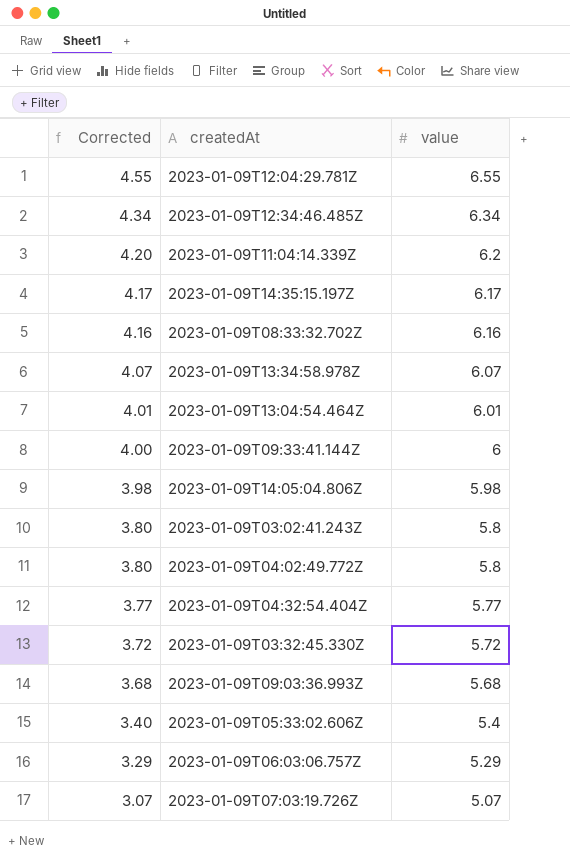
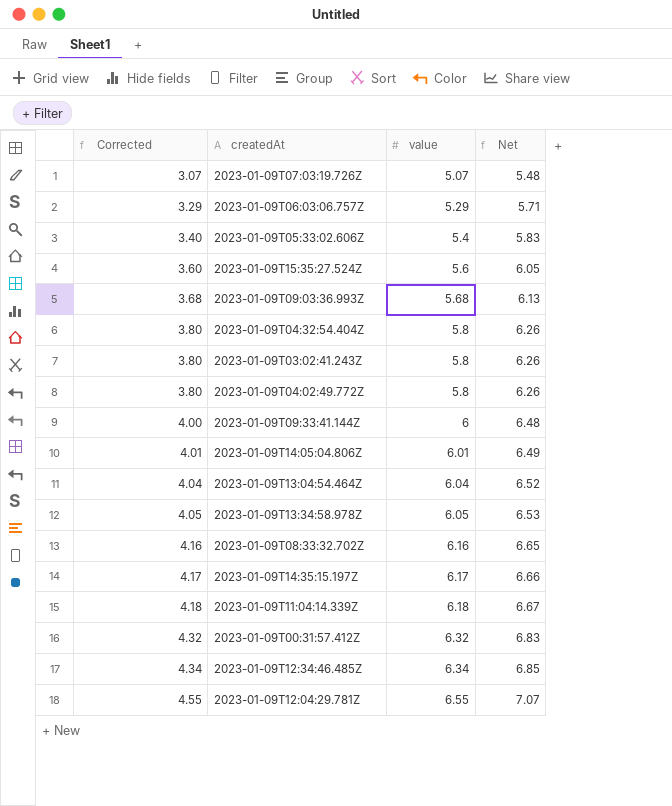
row order: Corrected descending -> Corrected ascending
column Net | formula: none -> [value] * 1.08
row 2023-01-09T03:32:45.330Z: 3.72 | 5.72 -> none
row 2023-01-09T15:35:27.524Z: none -> 3.60 | 5.6 | 6.05
2023-01-09T04:32:54.404Z | Corrected: 3.77 -> 3.80
2023-01-09T04:32:54.404Z | value: 5.77 -> 5.8
2023-01-09T14:05:04.806Z | Corrected: 3.98 -> 4.01
2023-01-09T14:05:04.806Z | value: 5.98 -> 6.01
2023-01-09T13:04:54.464Z | Corrected: 4.01 -> 4.04
2023-01-09T13:04:54.464Z | value: 6.01 -> 6.04
2023-01-09T13:34:58.978Z | Corrected: 4.07 -> 4.05
2023-01-09T13:34:58.978Z | value: 6.07 -> 6.05
2023-01-09T11:04:14.339Z | Corrected: 4.20 -> 4.18
2023-01-09T11:04:14.339Z | value: 6.2 -> 6.18
row 2023-01-09T00:31:57.412Z: none -> 4.32 | 6.32 | 6.83

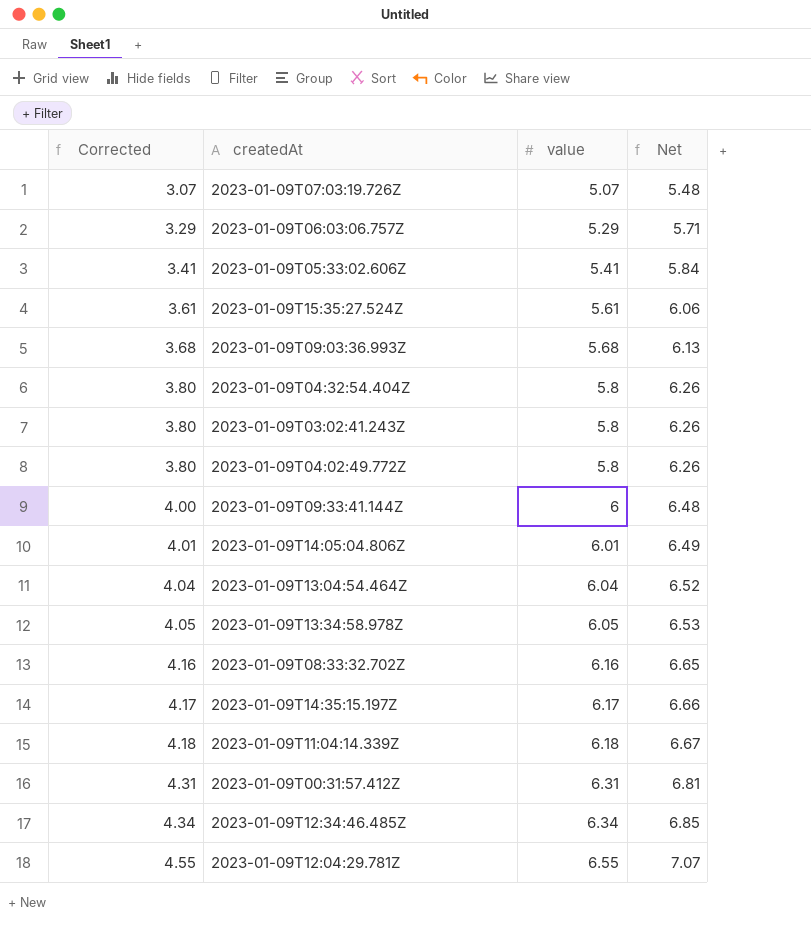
2023-01-09T05:33:02.606Z | Corrected: 3.40 -> 3.41
2023-01-09T05:33:02.606Z | value: 5.4 -> 5.41
2023-01-09T05:33:02.606Z | Net: 5.83 -> 5.84
2023-01-09T15:35:27.524Z | Corrected: 3.60 -> 3.61
2023-01-09T15:35:27.524Z | value: 5.6 -> 5.61
2023-01-09T15:35:27.524Z | Net: 6.05 -> 6.06
2023-01-09T00:31:57.412Z | Corrected: 4.32 -> 4.31
2023-01-09T00:31:57.412Z | value: 6.32 -> 6.31
2023-01-09T00:31:57.412Z | Net: 6.83 -> 6.81

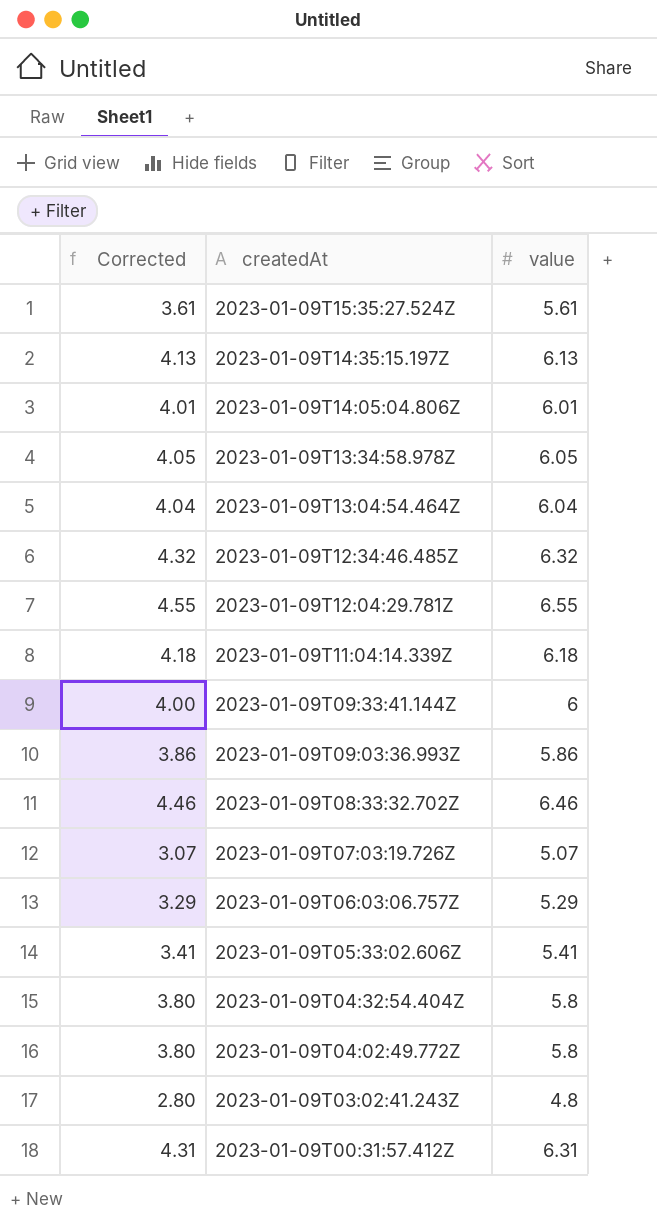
row order: Corrected ascending -> createdAt descending
column Net | formula: [value] * 1.08 -> none
2023-01-09T14:35:15.197Z | Corrected: 4.17 -> 4.13
2023-01-09T14:35:15.197Z | value: 6.17 -> 6.13
2023-01-09T12:34:46.485Z | Corrected: 4.34 -> 4.32
2023-01-09T12:34:46.485Z | value: 6.34 -> 6.32
2023-01-09T09:03:36.993Z | Corrected: 3.68 -> 3.86
2023-01-09T09:03:36.993Z | value: 5.68 -> 5.86
2023-01-09T08:33:32.702Z | Corrected: 4.16 -> 4.46
2023-01-09T08:33:32.702Z | value: 6.16 -> 6.46
2023-01-09T03:02:41.243Z | Corrected: 3.80 -> 2.80
2023-01-09T03:02:41.243Z | value: 5.8 -> 4.8

